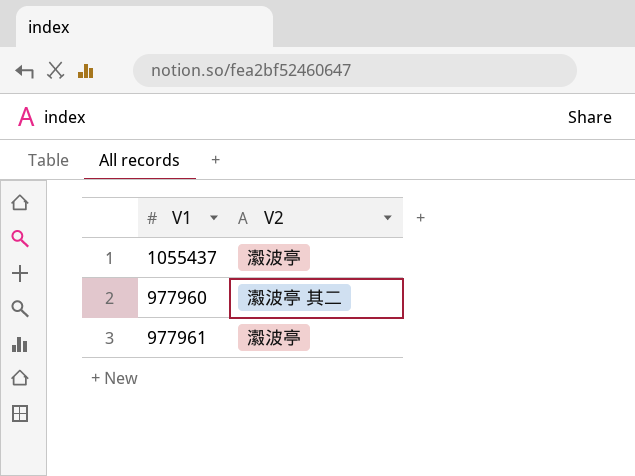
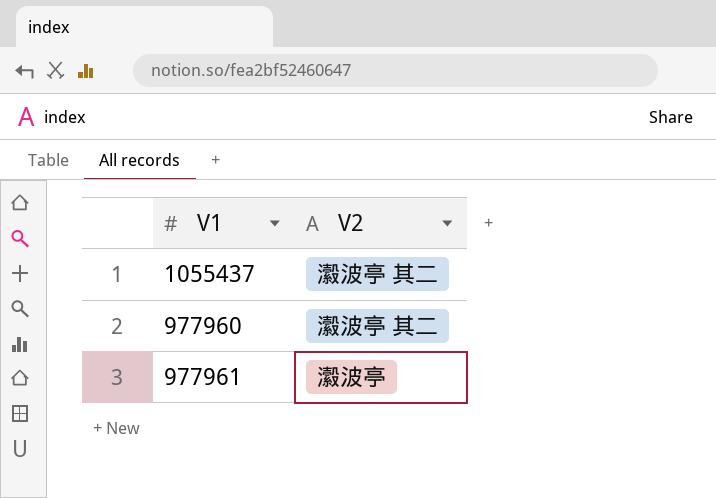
1055437 | V2: 瀫波亭 -> 瀫波亭 其二

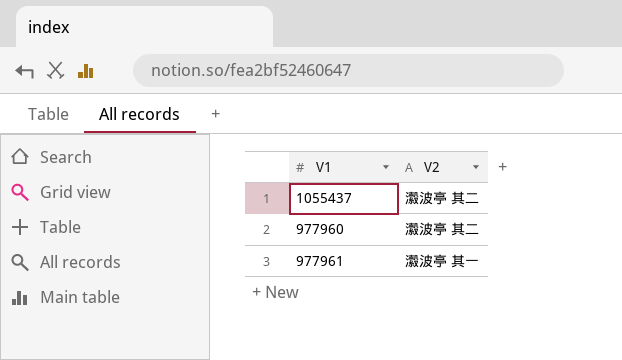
977961 | V2: 瀫波亭 -> 瀫波亭 其一

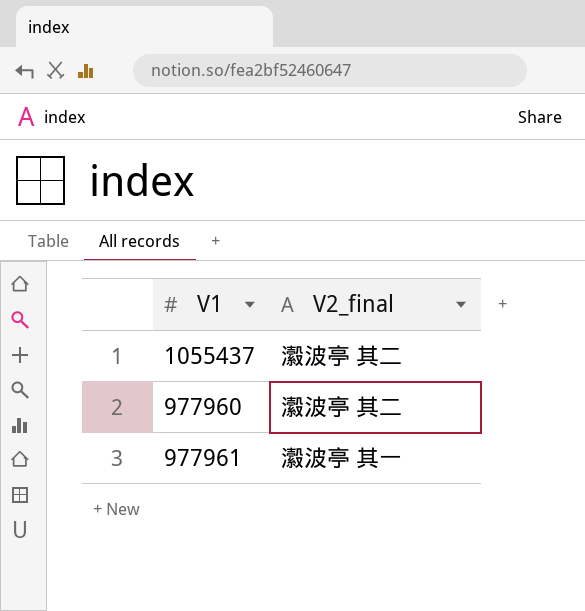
column name: V2 -> V2_final

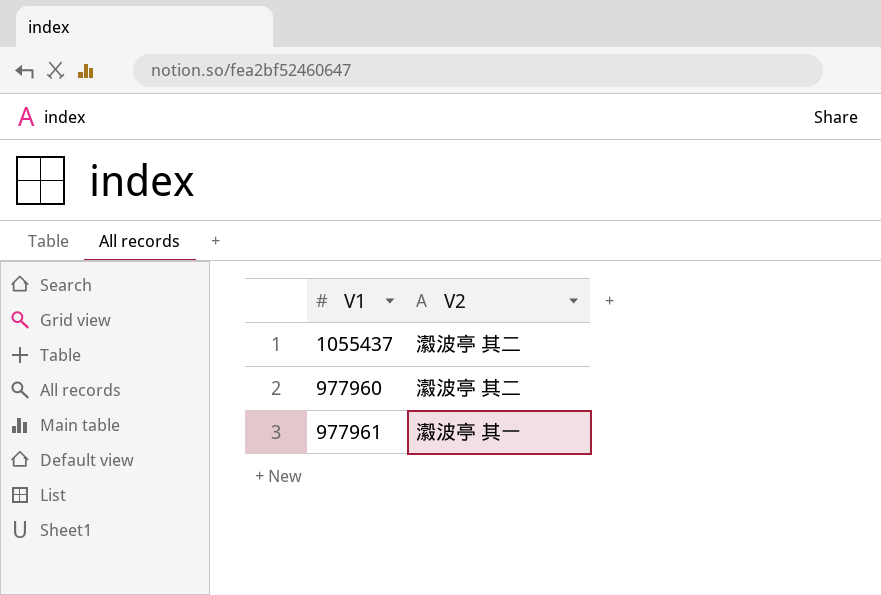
column name: V2_final -> V2

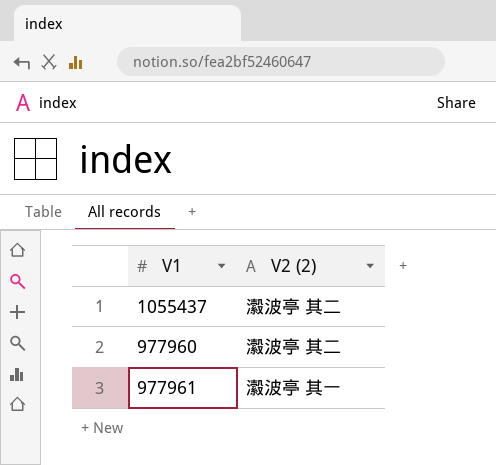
column name: V2 -> V2 (2)

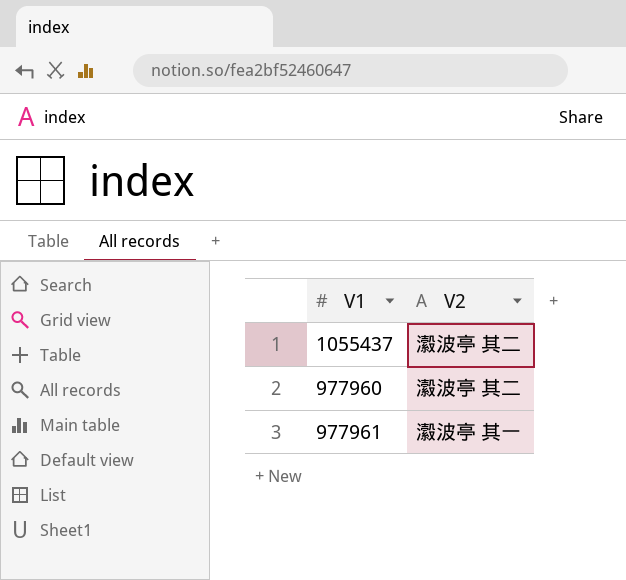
column name: V2 (2) -> V2

